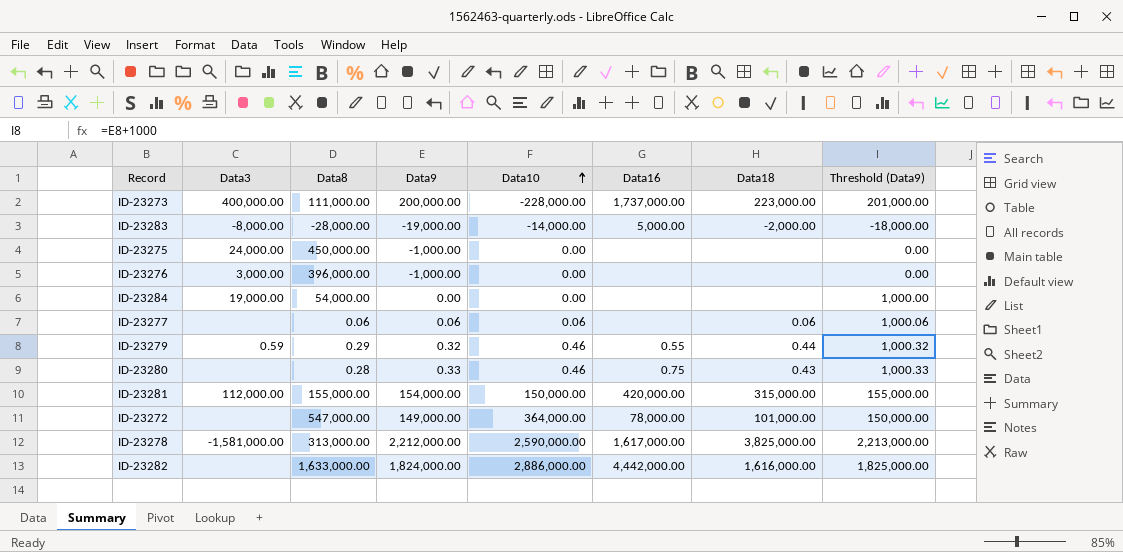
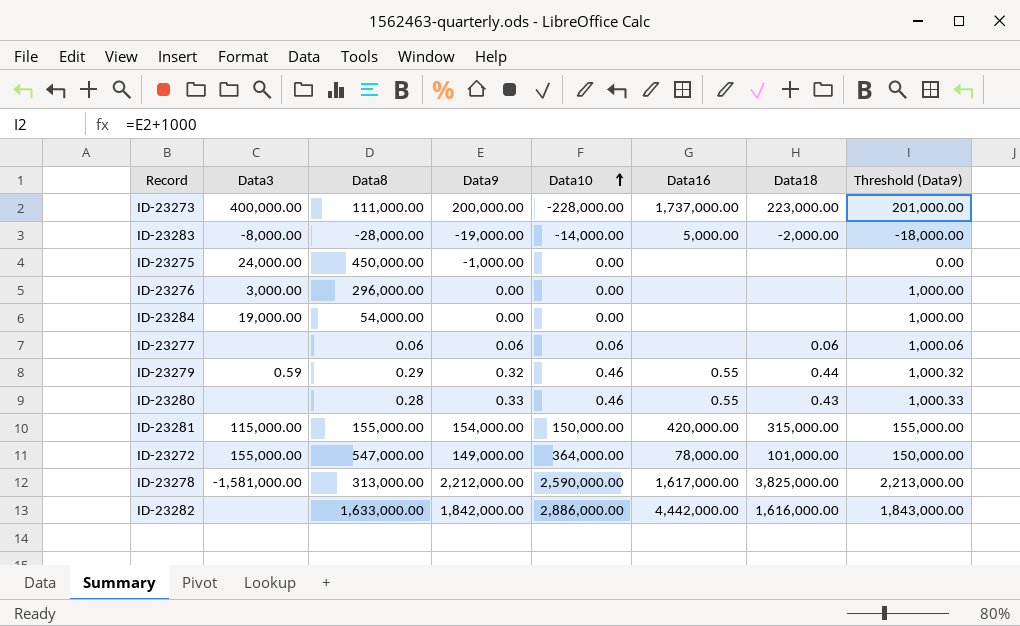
ID-23276 | Data8: 396,000.00 -> 296,000.00
ID-23276 | Data9: -1,000.00 -> 0.00
ID-23276 | Threshold (Data9): 0.00 -> 1,000.00
ID-23280 | Data16: 0.75 -> 0.55
ID-23281 | Data3: 112,000.00 -> 115,000.00
ID-23272 | Data3: none -> 155,000.00
ID-23282 | Data9: 1,824,000.00 -> 1,842,000.00
ID-23282 | Threshold (Data9): 1,825,000.00 -> 1,843,000.00

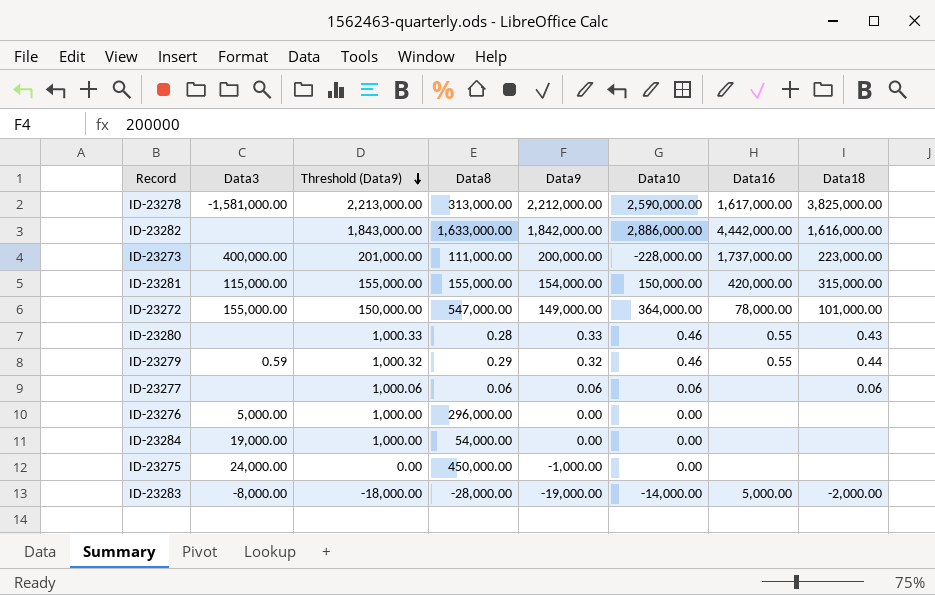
row order: Data10 ascending -> Threshold (Data9) descending
column Threshold (Data9) | position: 8 -> 3
ID-23276 | Data3: 3,000.00 -> 5,000.00

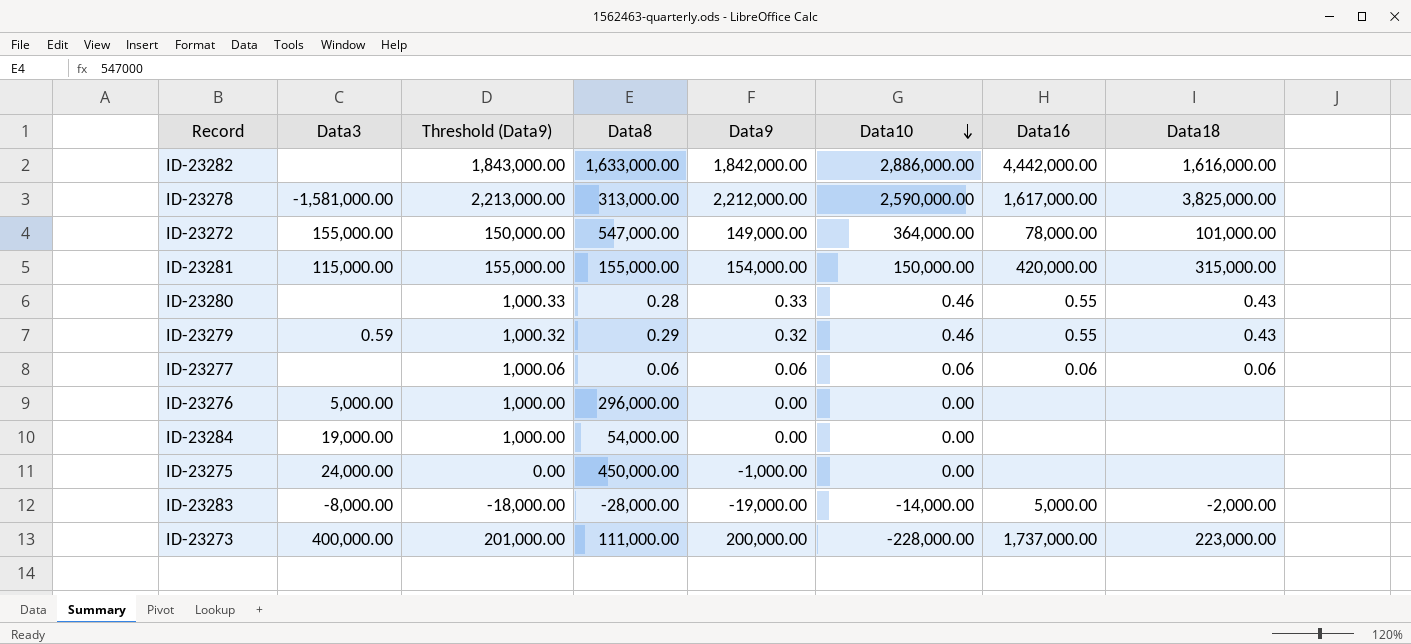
row order: Threshold (Data9) descending -> Data10 descending
ID-23279 | Data18: 0.44 -> 0.43
ID-23277 | Data16: none -> 0.06

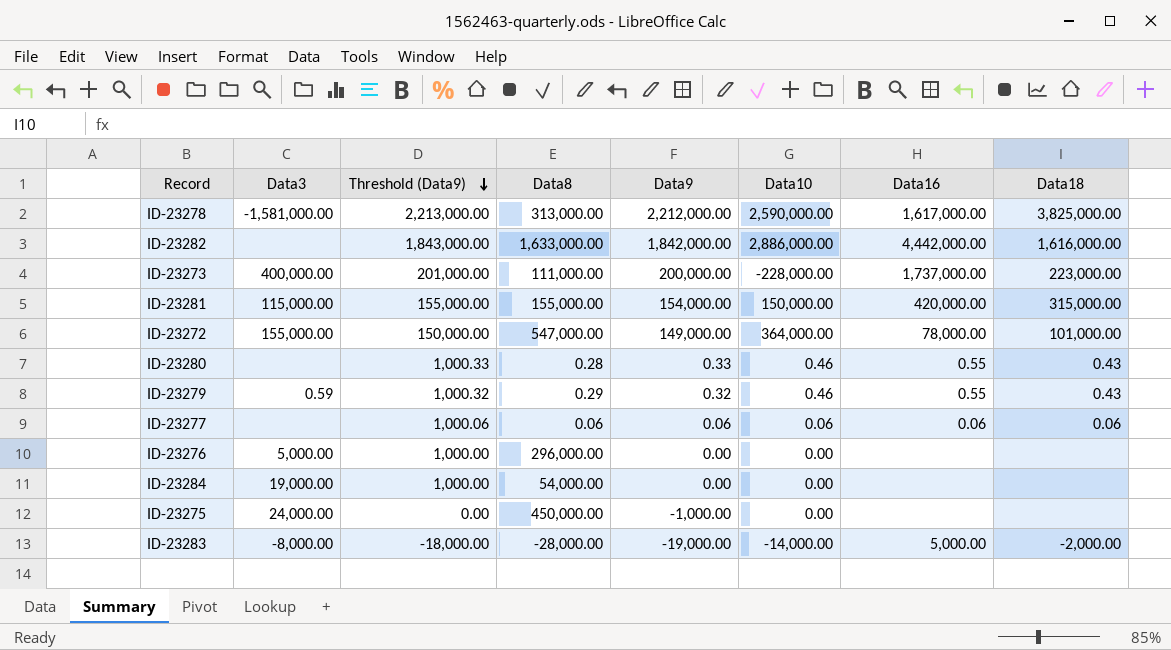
row order: Data10 descending -> Threshold (Data9) descending

